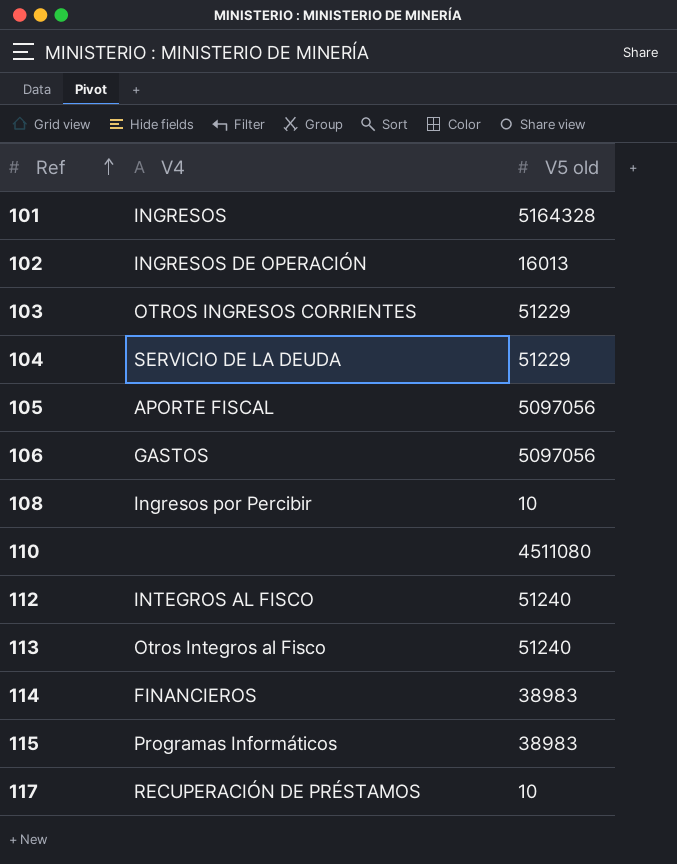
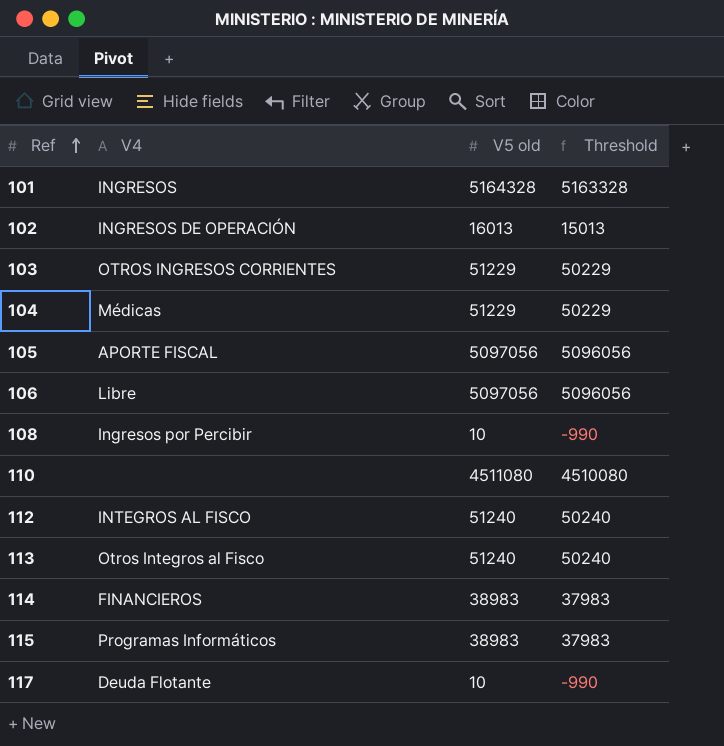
column Threshold | formula: none -> [V5 old] - 1000
104 | V4: SERVICIO DE LA DEUDA -> Médicas
106 | V4: GASTOS -> Libre
117 | V4: RECUPERACIÓN DE PRÉSTAMOS -> Deuda Flotante

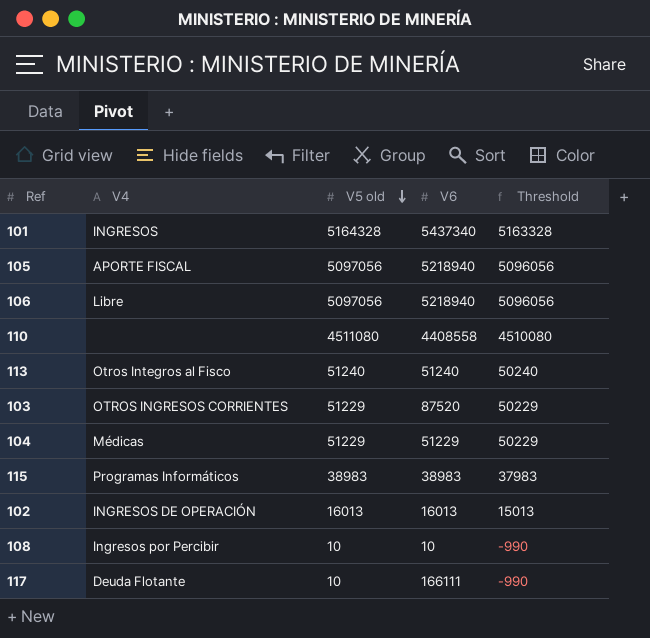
row order: Ref ascending -> V5 old descending
column V6 | position: none -> 4
row 112: INTEGROS AL FISCO | 51240 | 50240 -> none
row 114: FINANCIEROS | 38983 | 37983 -> none

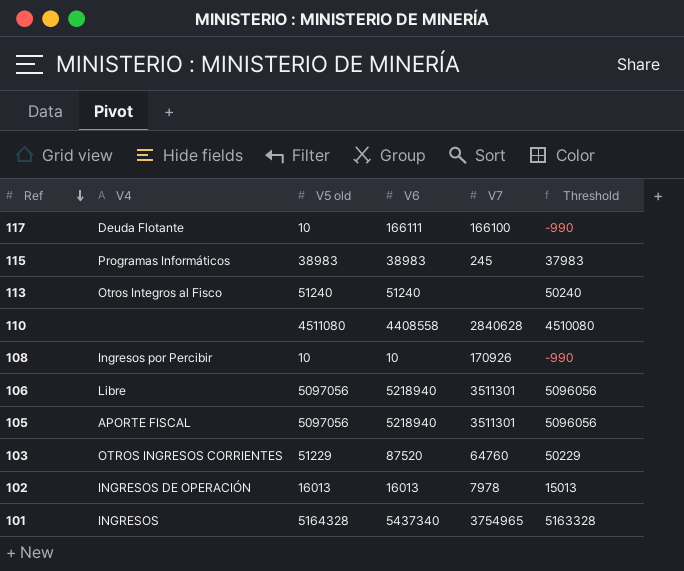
row order: V5 old descending -> Ref descending
column V7 | position: none -> 5
row 104: Médicas | 51229 | 51229 | 50229 -> none

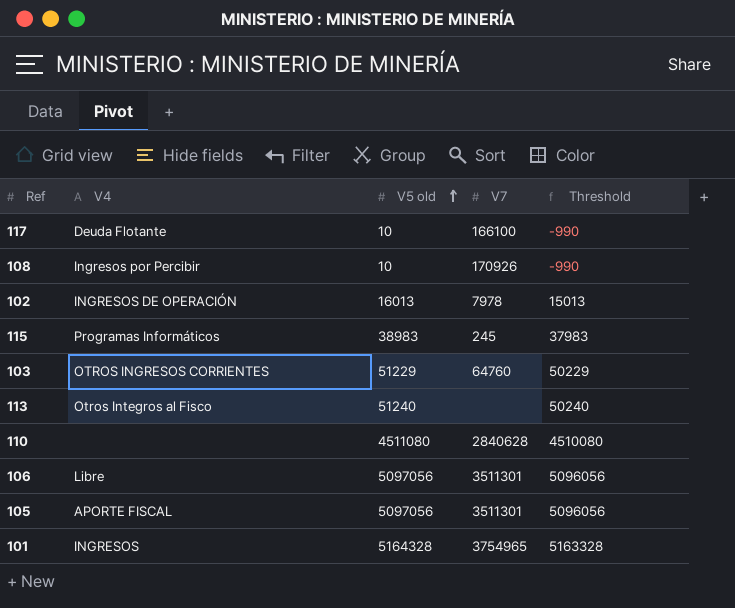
row order: Ref descending -> V5 old ascending
column V6 | position: 4 -> none

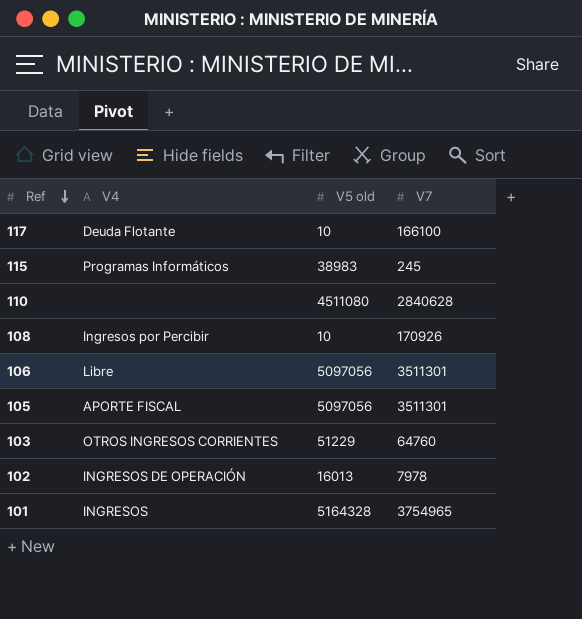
row order: V5 old ascending -> Ref descending
column Threshold | formula: [V5 old] - 1000 -> none
row 113: Otros Integros al Fisco | 51240 | none | 50240 -> none

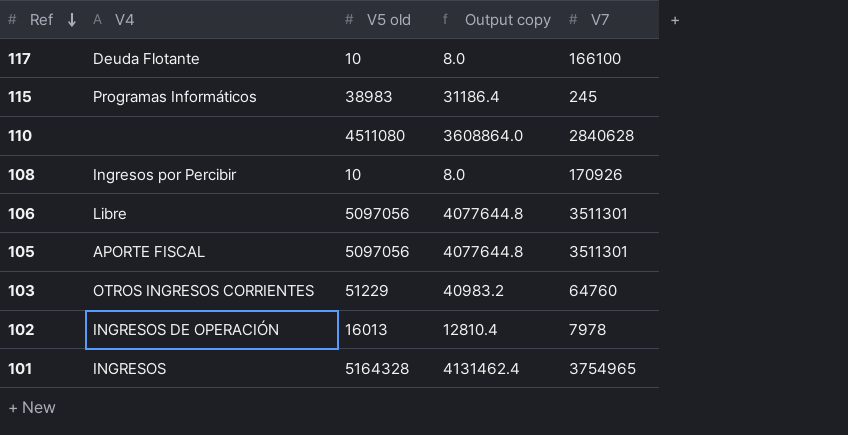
column Output copy | formula: none -> [V5 old] * 0.8

